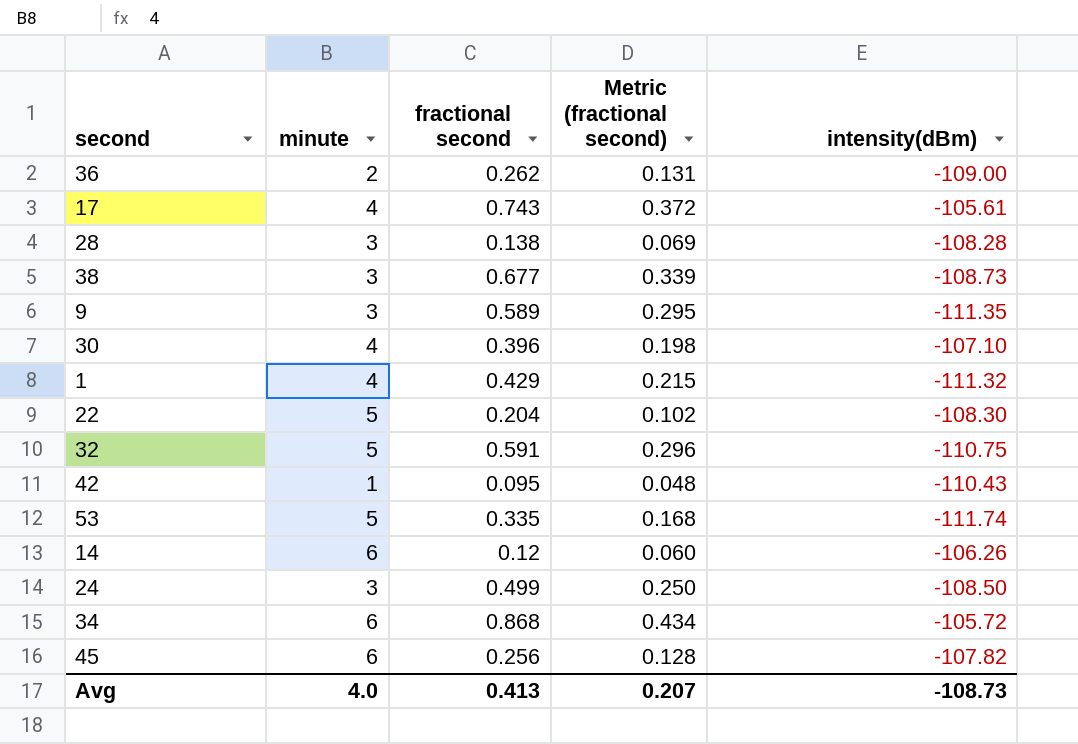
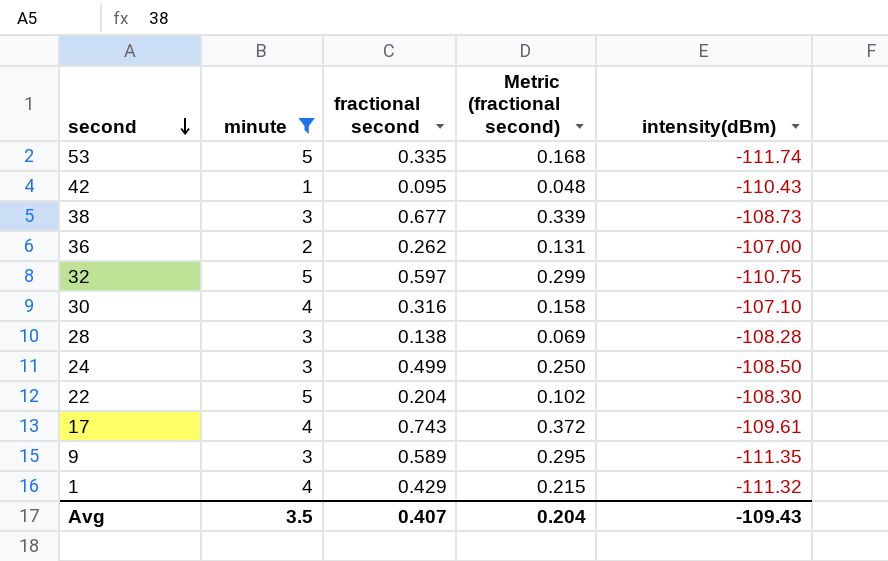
filter: none -> minute != 6
row order: none -> second descending
36 | intensity(dBm): -109.00 -> -107.00
32 | fractional second: 0.591 -> 0.597
32 | Metric (fractional second): 0.296 -> 0.299
30 | fractional second: 0.396 -> 0.316
30 | Metric (fractional second): 0.198 -> 0.158
17 | intensity(dBm): -105.61 -> -109.61
Avg | minute: 4.0 -> 3.5
Avg | fractional second: 0.413 -> 0.407
Avg | Metric (fractional second): 0.207 -> 0.204
Avg | intensity(dBm): -108.73 -> -109.43

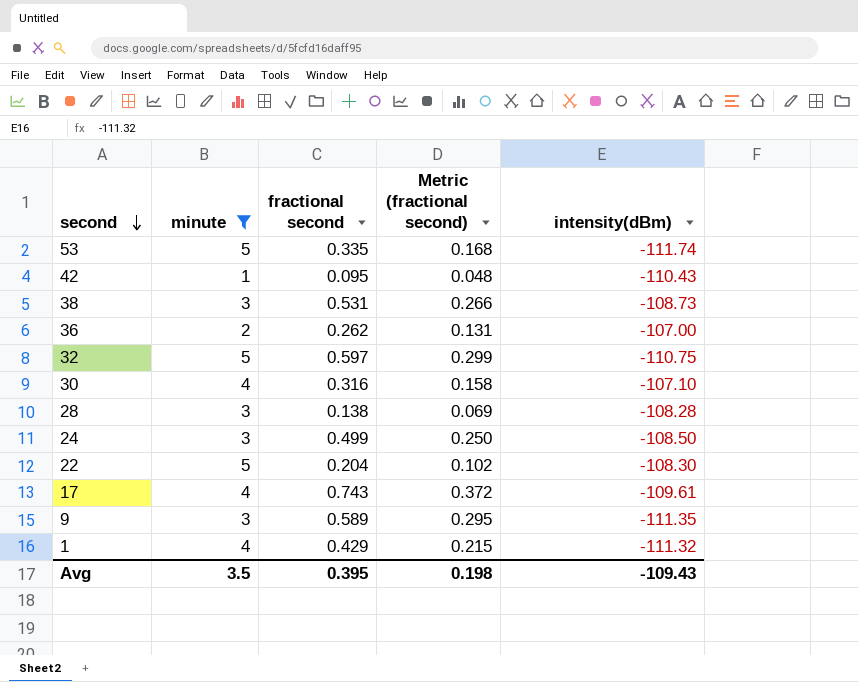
38 | fractional second: 0.677 -> 0.531
38 | Metric (fractional second): 0.339 -> 0.266
Avg | fractional second: 0.407 -> 0.395
Avg | Metric (fractional second): 0.204 -> 0.198

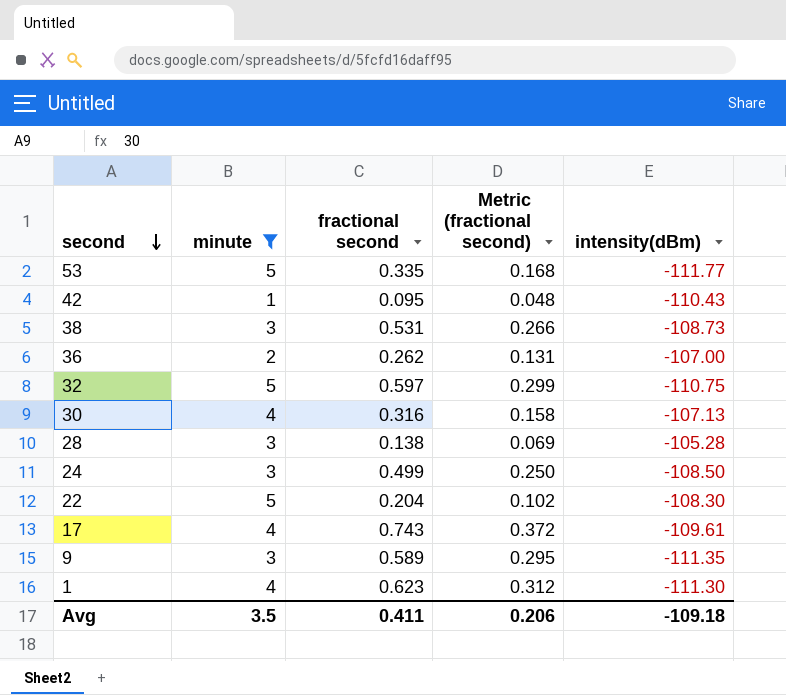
53 | intensity(dBm): -111.74 -> -111.77
30 | intensity(dBm): -107.10 -> -107.13
28 | intensity(dBm): -108.28 -> -105.28
1 | fractional second: 0.429 -> 0.623
1 | Metric (fractional second): 0.215 -> 0.312
1 | intensity(dBm): -111.32 -> -111.30
Avg | fractional second: 0.395 -> 0.411
Avg | Metric (fractional second): 0.198 -> 0.206
Avg | intensity(dBm): -109.43 -> -109.18

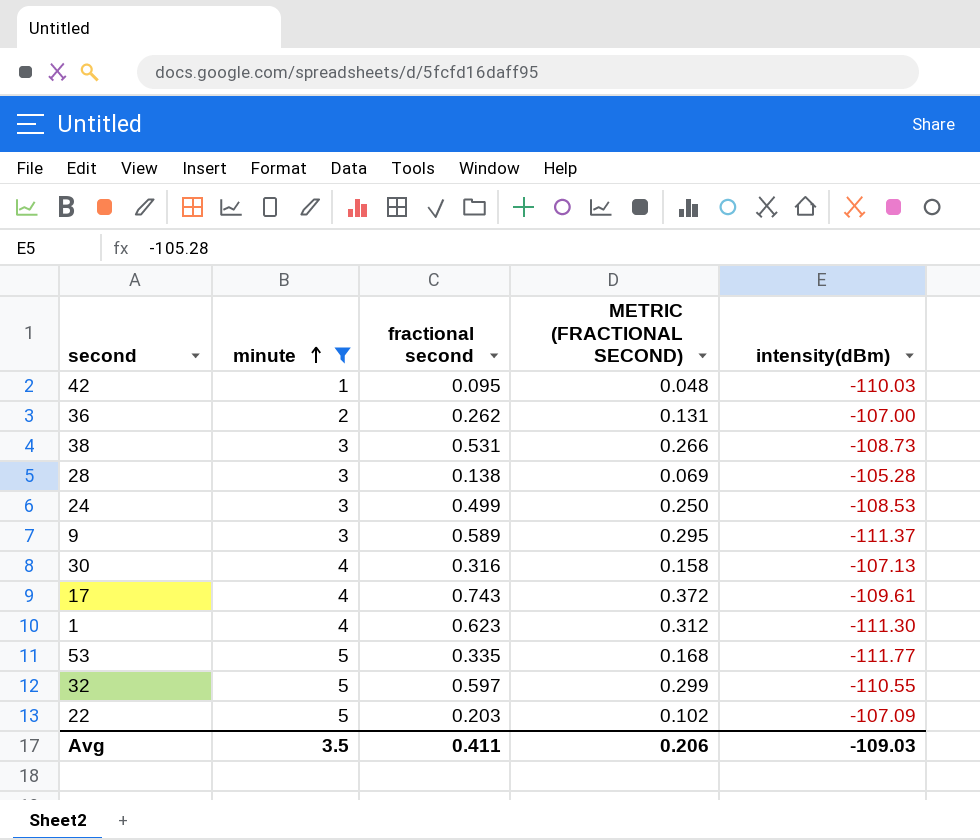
row order: second descending -> minute ascending
column name: Metric (fractional second) -> METRIC (FRACTIONAL SECOND)
42 | intensity(dBm): -110.43 -> -110.03
24 | intensity(dBm): -108.50 -> -108.53
9 | intensity(dBm): -111.35 -> -111.37
32 | intensity(dBm): -110.75 -> -110.55
22 | fractional second: 0.204 -> 0.203
22 | intensity(dBm): -108.30 -> -107.09
Avg | intensity(dBm): -109.18 -> -109.03

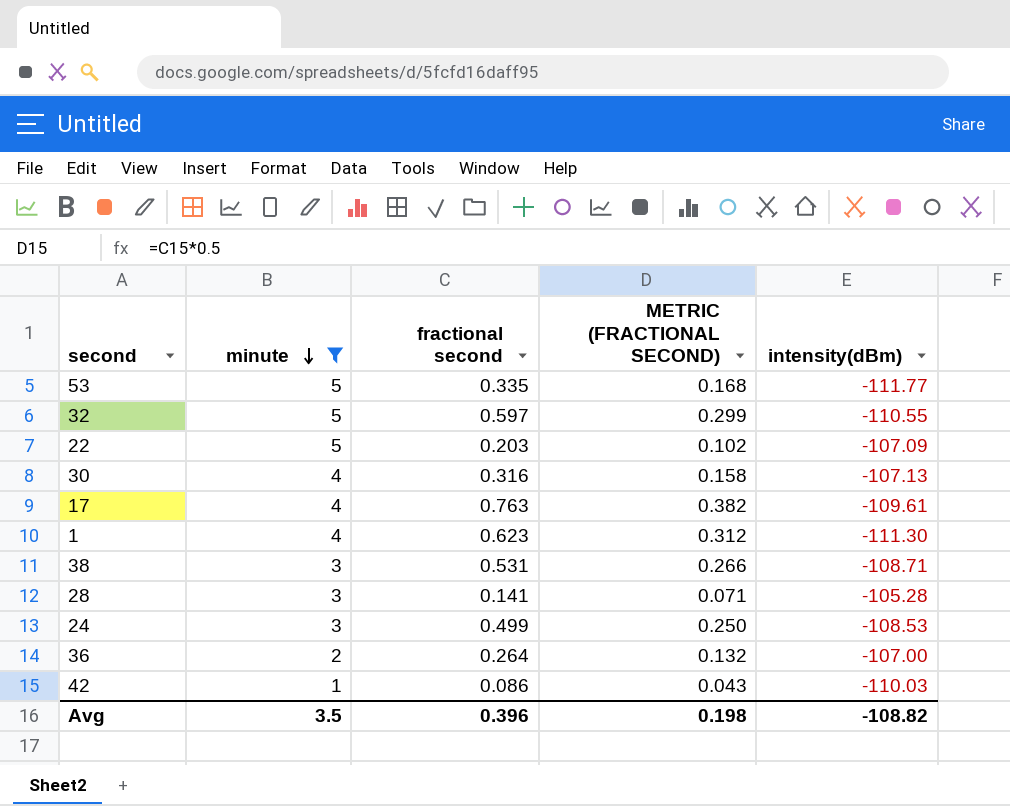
row order: minute ascending -> minute descending
row 9: 3 | 0.589 | 0.295 | -111.37 -> none
17 | fractional second: 0.743 -> 0.763
17 | METRIC (FRACTIONAL SECOND): 0.372 -> 0.382
38 | intensity(dBm): -108.73 -> -108.71
28 | fractional second: 0.138 -> 0.141
28 | METRIC (FRACTIONAL SECOND): 0.069 -> 0.071
36 | fractional second: 0.262 -> 0.264
36 | METRIC (FRACTIONAL SECOND): 0.131 -> 0.132
42 | fractional second: 0.095 -> 0.086
42 | METRIC (FRACTIONAL SECOND): 0.048 -> 0.043
Avg | fractional second: 0.411 -> 0.396
Avg | METRIC (FRACTIONAL SECOND): 0.206 -> 0.198
Avg | intensity(dBm): -109.03 -> -108.82

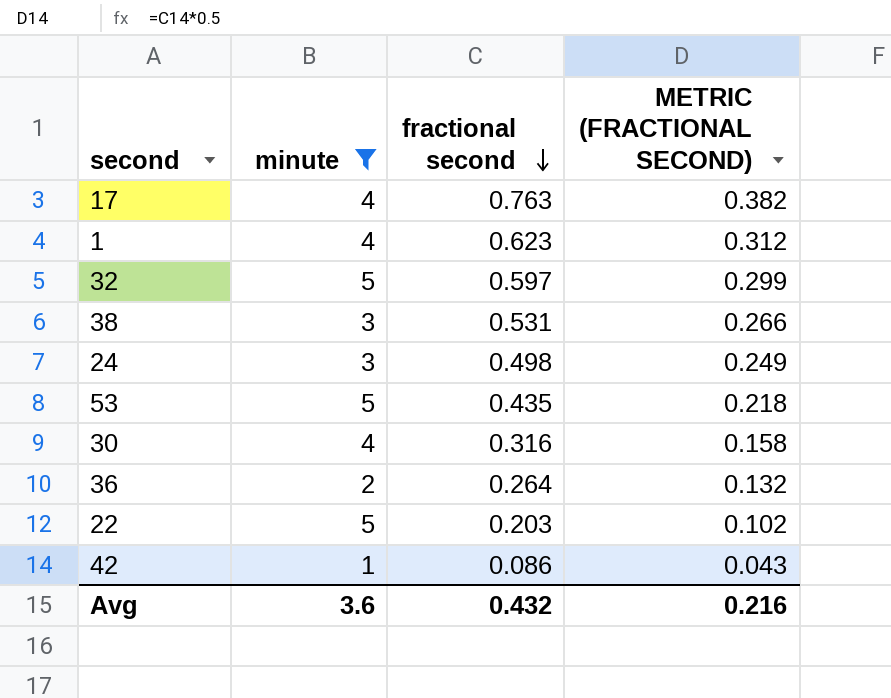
row order: minute descending -> fractional second descending
column intensity(dBm) | position: 5 -> none
row 28: 3 | 0.141 | 0.071 | -105.28 -> none
24 | fractional second: 0.499 -> 0.498
24 | METRIC (FRACTIONAL SECOND): 0.250 -> 0.249
53 | fractional second: 0.335 -> 0.435
53 | METRIC (FRACTIONAL SECOND): 0.168 -> 0.218
Avg | minute: 3.5 -> 3.6
Avg | fractional second: 0.396 -> 0.432
Avg | METRIC (FRACTIONAL SECOND): 0.198 -> 0.216

